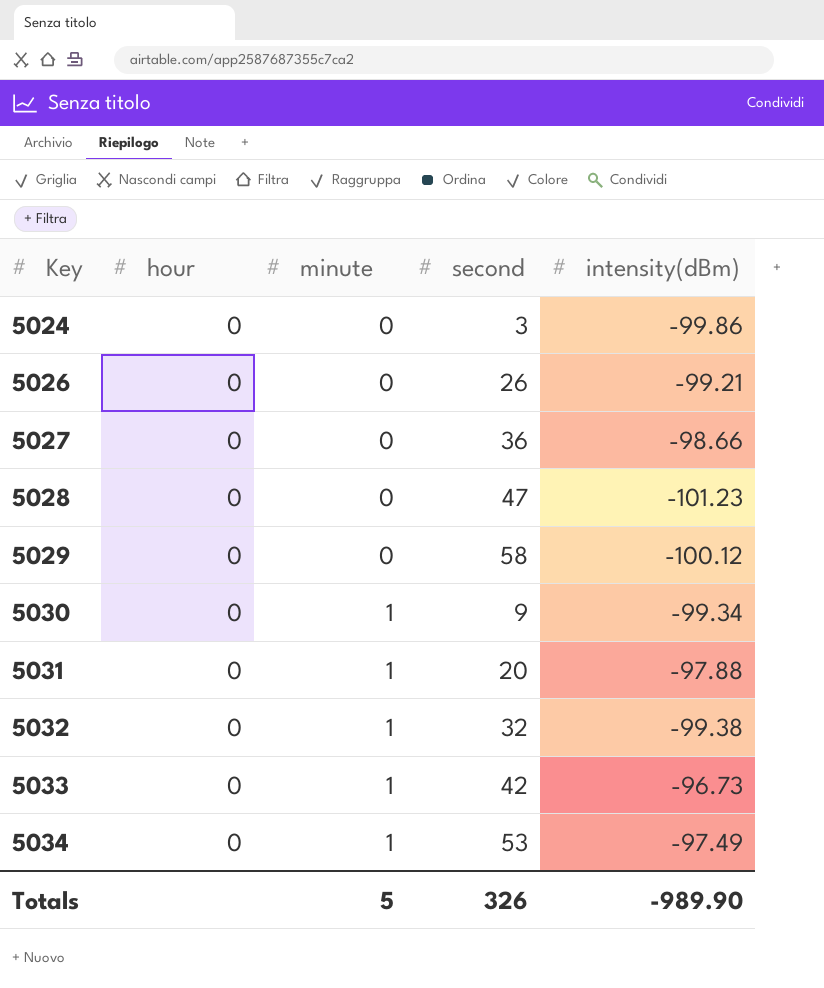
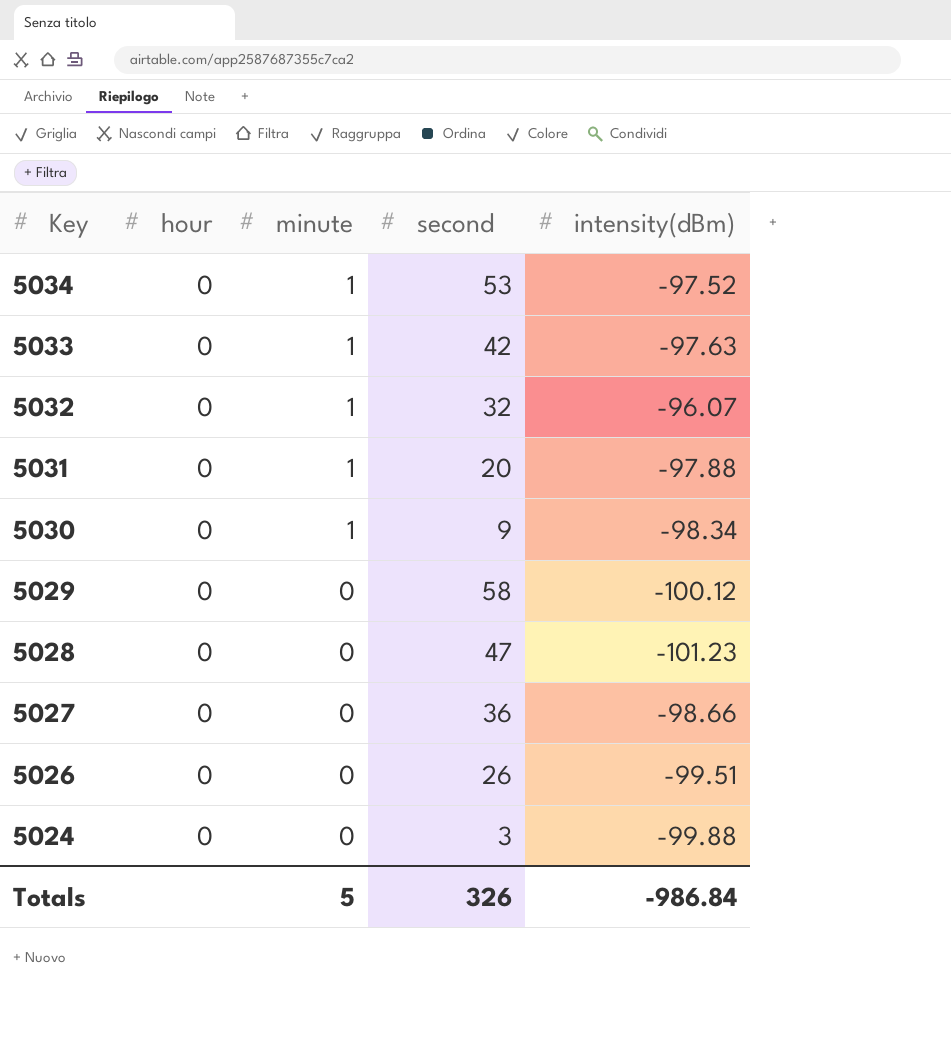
row order: Key ascending -> Key descending
5034 | intensity(dBm): -97.49 -> -97.52
5033 | intensity(dBm): -96.73 -> -97.63
5032 | intensity(dBm): -99.38 -> -96.07
5030 | intensity(dBm): -99.34 -> -98.34
5026 | intensity(dBm): -99.21 -> -99.51
5024 | intensity(dBm): -99.86 -> -99.88
Totals | intensity(dBm): -989.90 -> -986.84

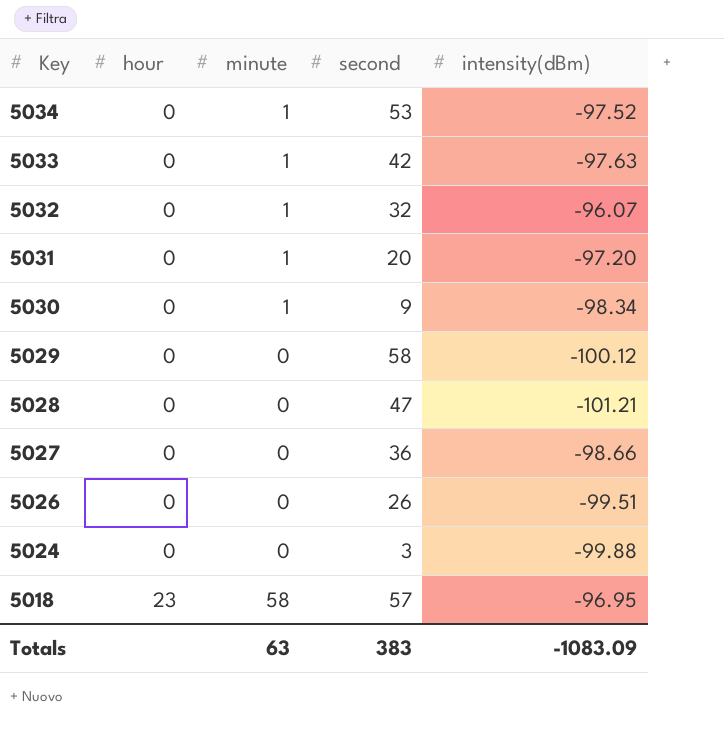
5031 | intensity(dBm): -97.88 -> -97.20
5028 | intensity(dBm): -101.23 -> -101.21
row 5018: none -> 23 | 58 | 57 | -96.95
Totals | minute: 5 -> 63
Totals | second: 326 -> 383
Totals | intensity(dBm): -986.84 -> -1083.09

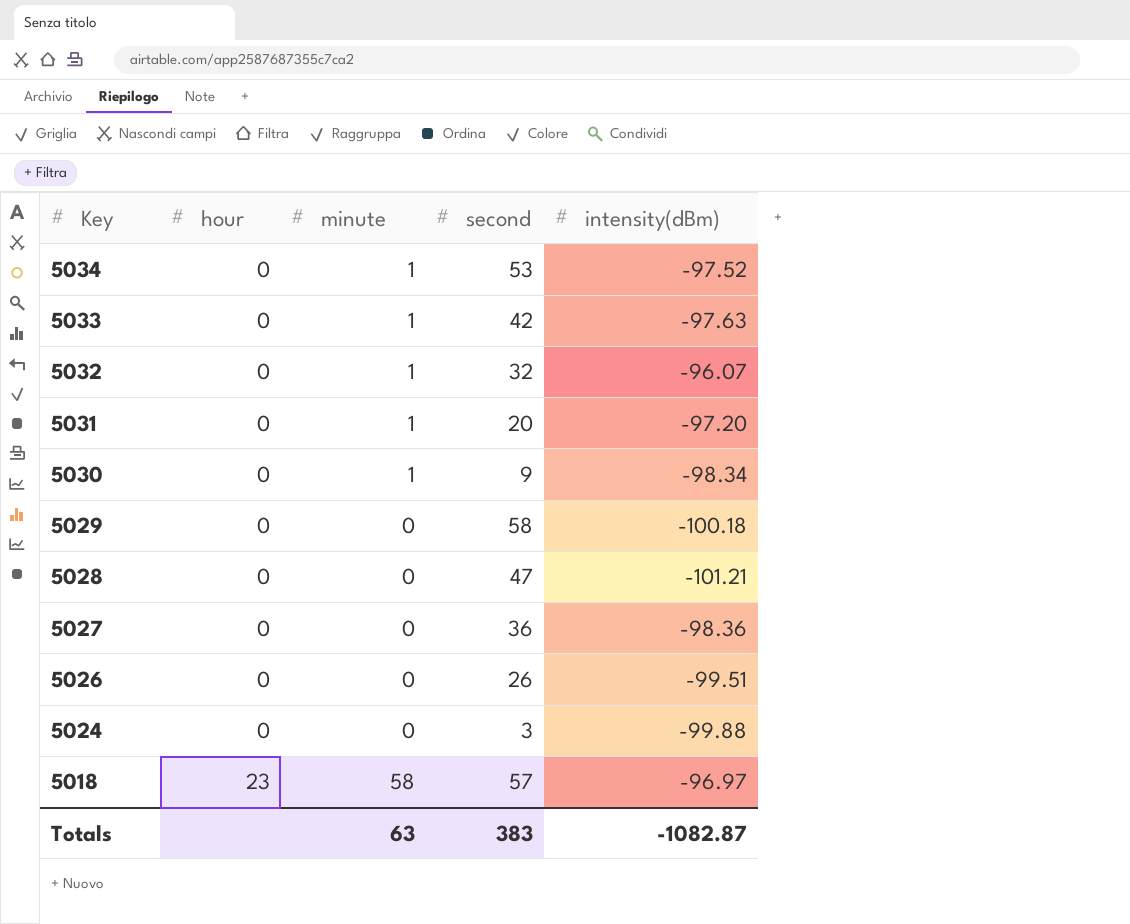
5029 | intensity(dBm): -100.12 -> -100.18
5027 | intensity(dBm): -98.66 -> -98.36
5018 | intensity(dBm): -96.95 -> -96.97
Totals | intensity(dBm): -1083.09 -> -1082.87

